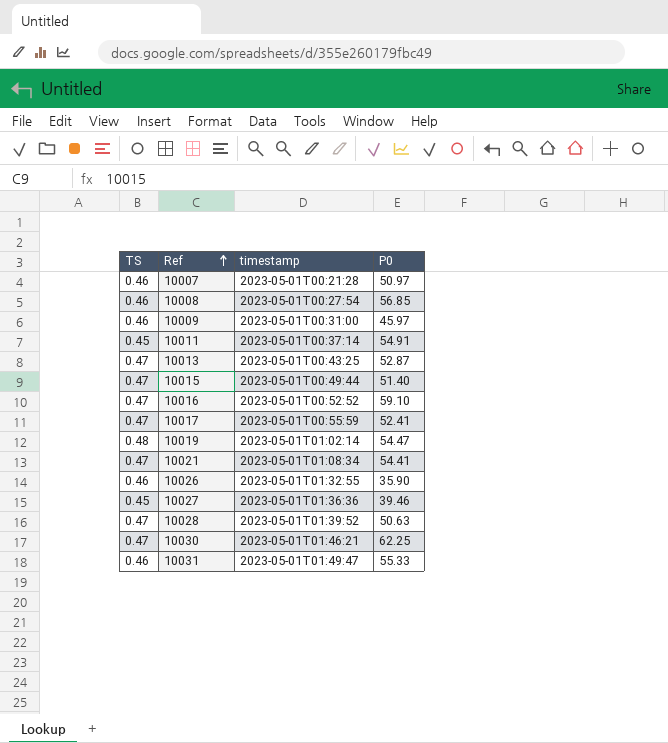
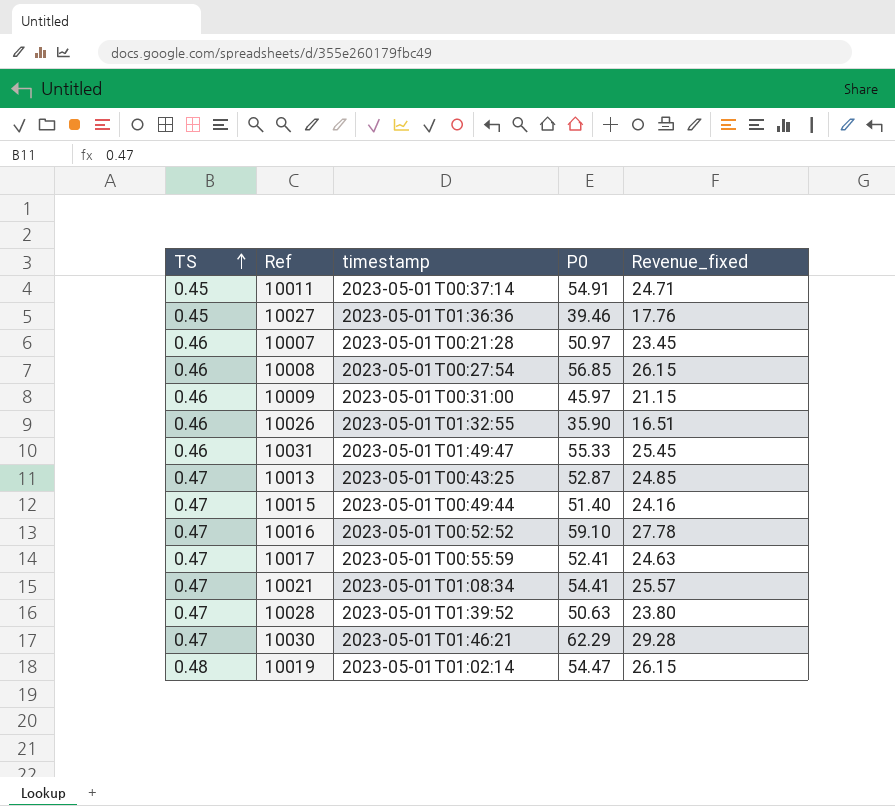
row order: Ref ascending -> TS ascending
column Revenue_fixed | formula: none -> [TS] * [P0]
10030 | P0: 62.25 -> 62.29

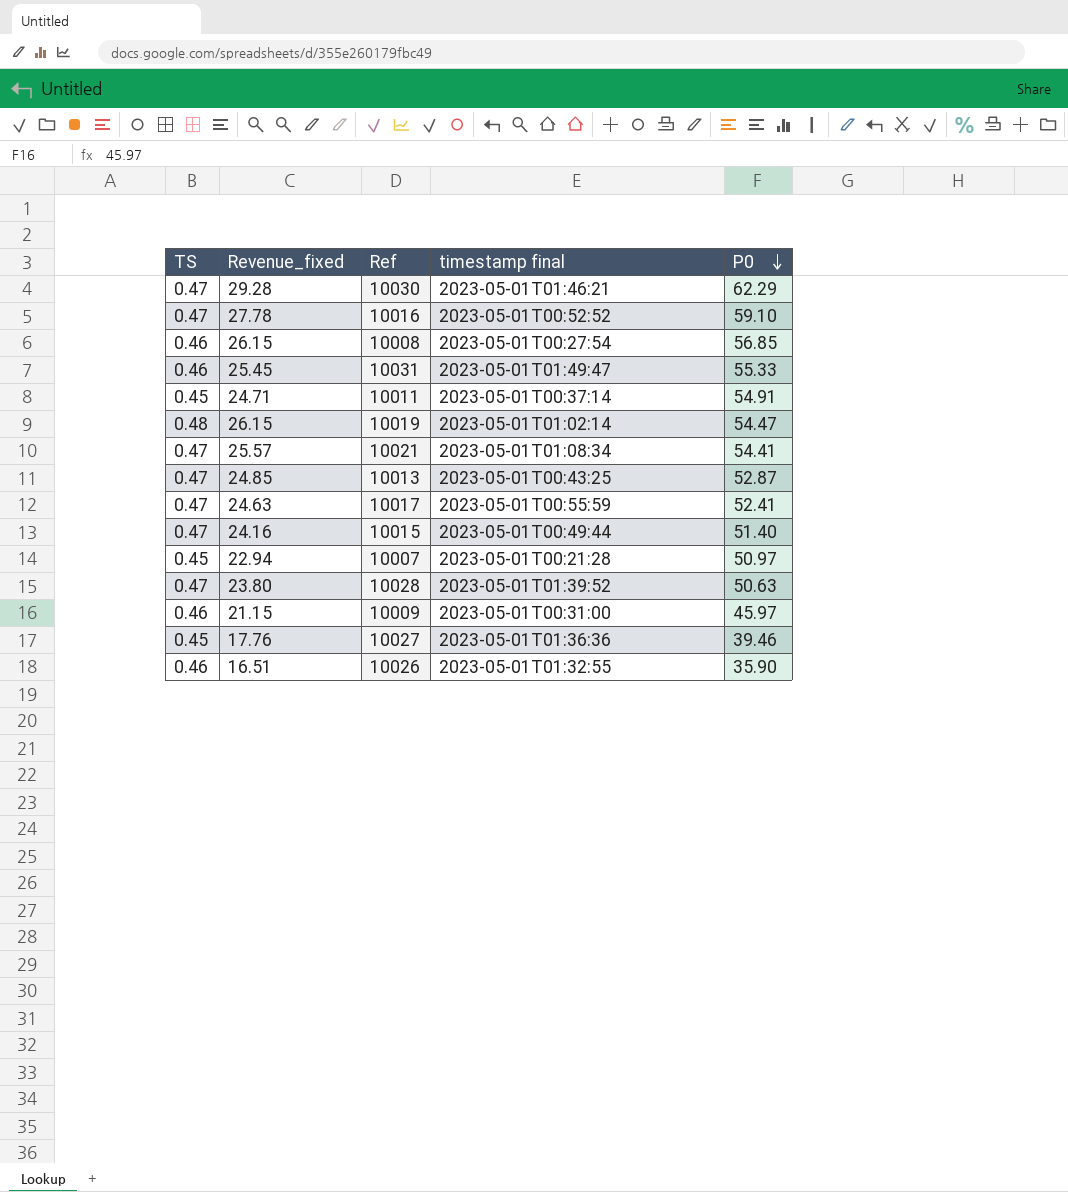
row order: TS ascending -> P0 descending
column Revenue_fixed | position: 5 -> 2
column name: timestamp -> timestamp final
10007 | TS: 0.46 -> 0.45
10007 | Revenue_fixed: 23.45 -> 22.94

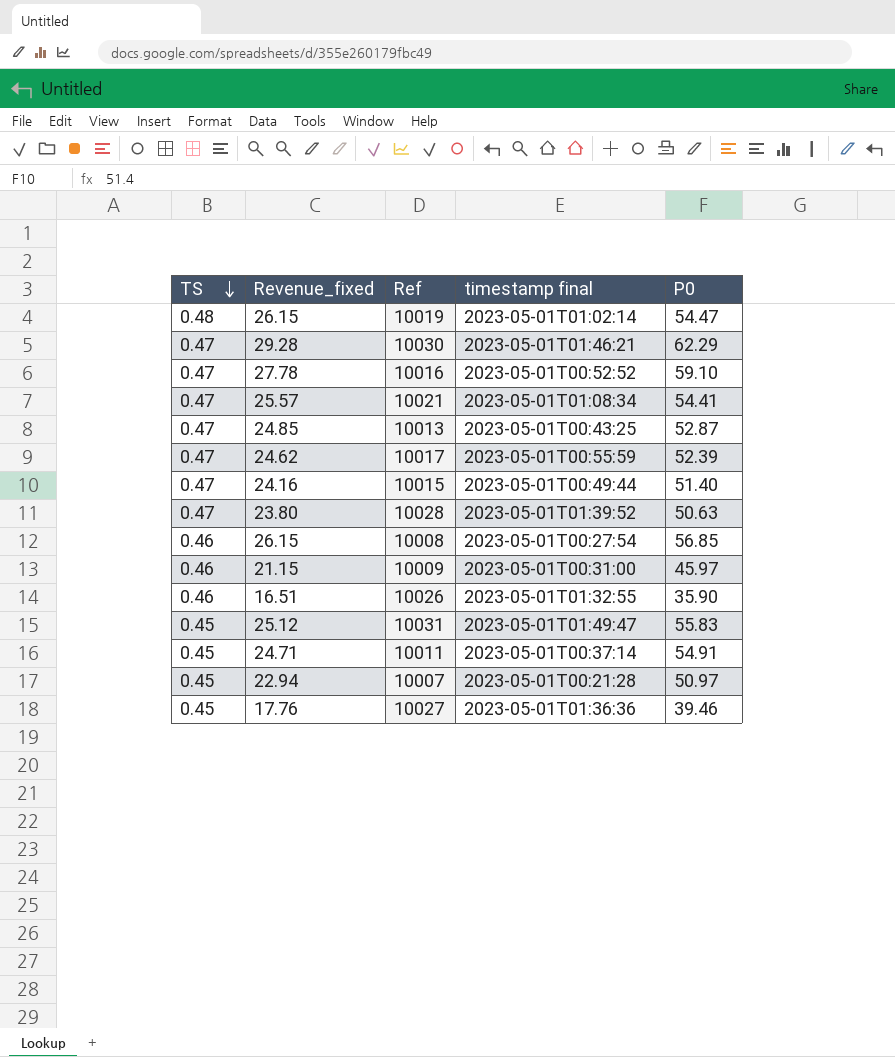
row order: P0 descending -> TS descending
10017 | Revenue_fixed: 24.63 -> 24.62
10017 | P0: 52.41 -> 52.39
10031 | TS: 0.46 -> 0.45
10031 | Revenue_fixed: 25.45 -> 25.12
10031 | P0: 55.33 -> 55.83

